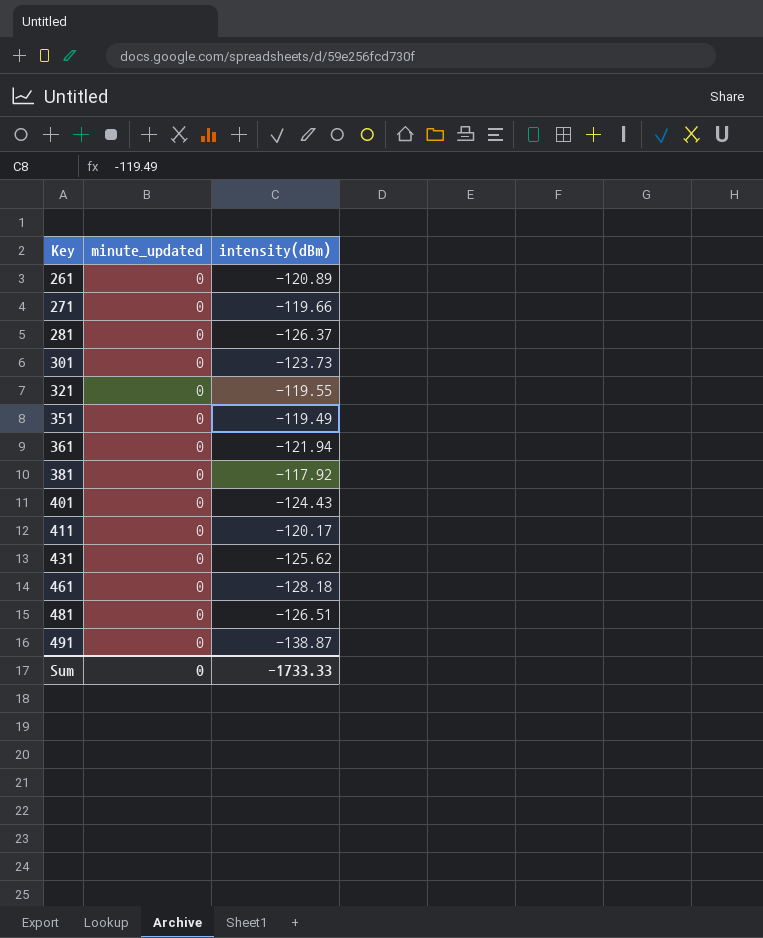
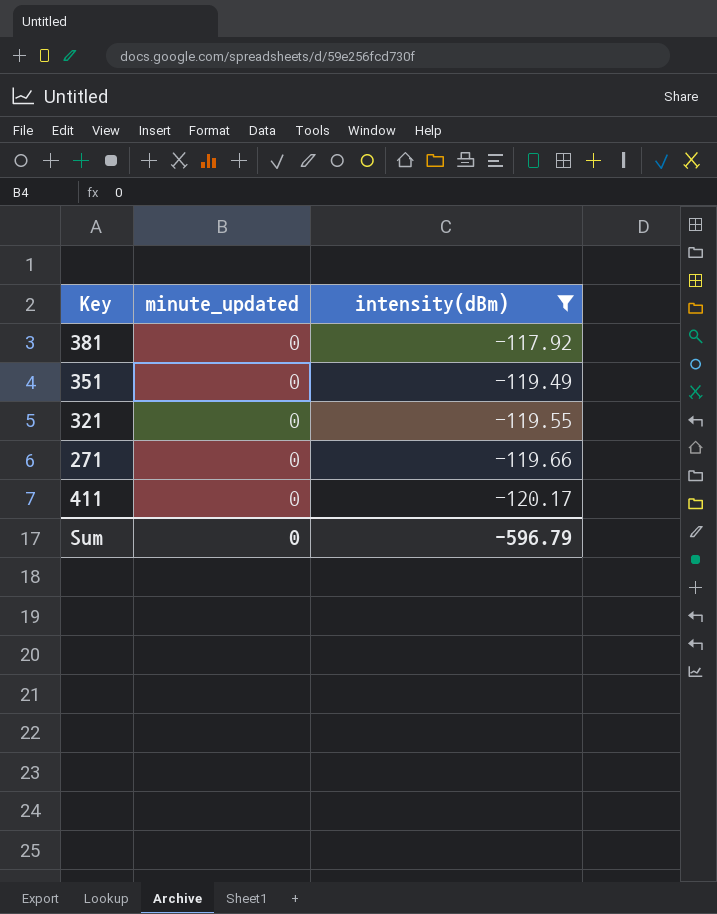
filter: none -> intensity(dBm) >= -120.17
row order: Key ascending -> intensity(dBm) descending
Sum | intensity(dBm): -1733.33 -> -596.79

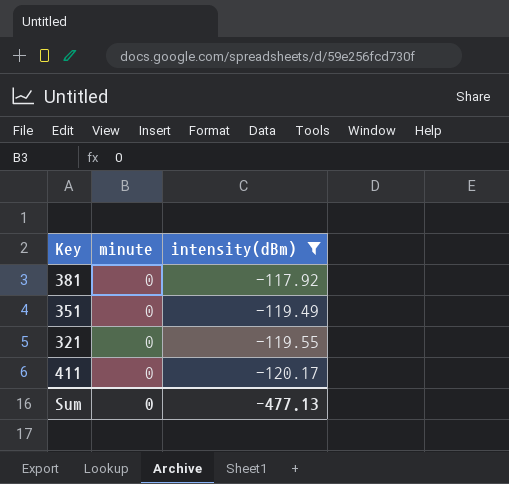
column name: minute_updated -> minute
row 271: 0 | -119.66 -> none
Sum | intensity(dBm): -596.79 -> -477.13

